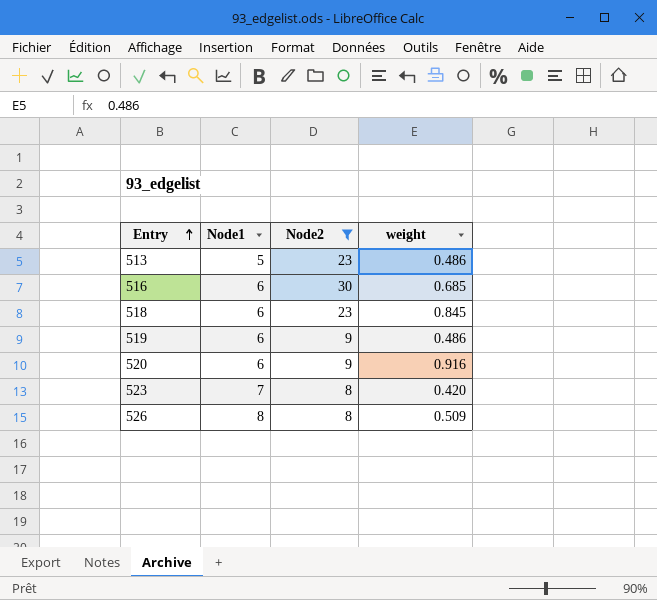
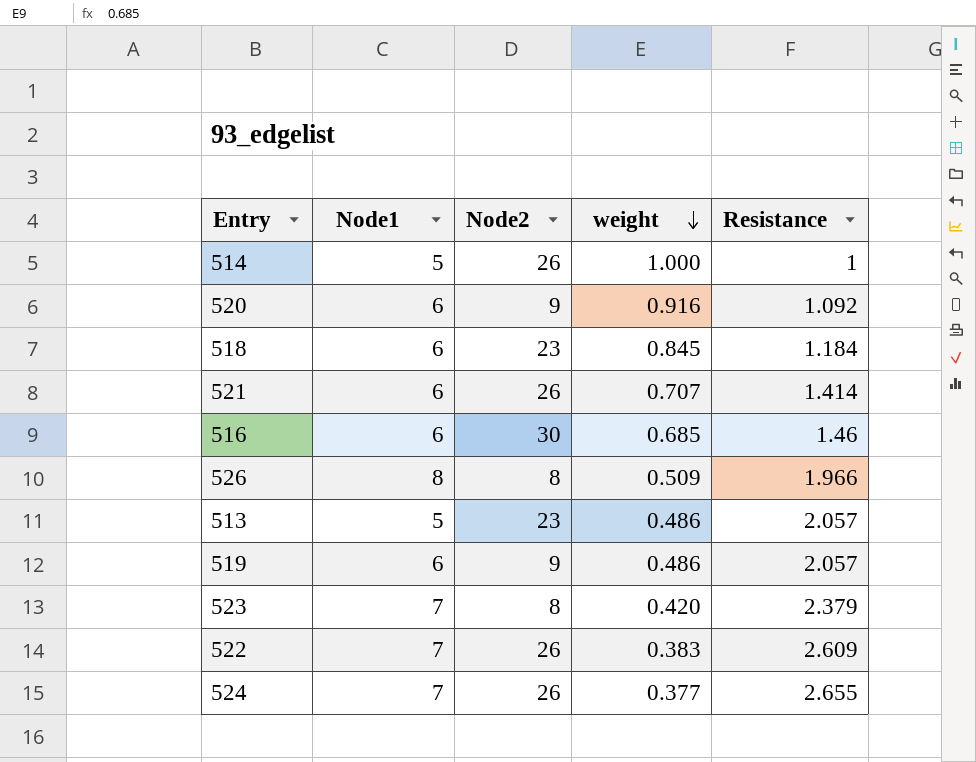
filter: Node2 != 26 -> none
row order: Entry ascending -> weight descending
column Resistance | position: none -> 5

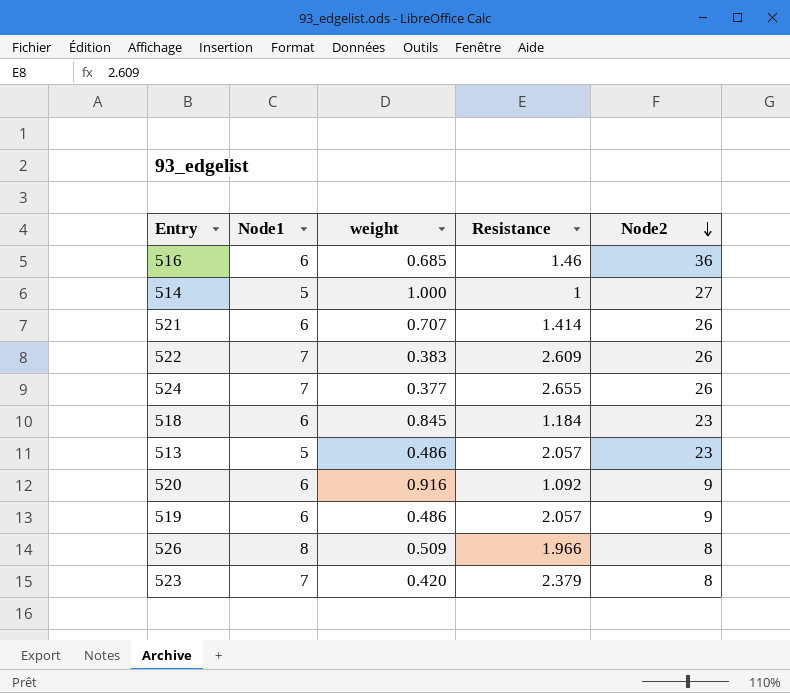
row order: weight descending -> Node2 descending
column Node2 | position: 3 -> 5
516 | Node2: 30 -> 36
514 | Node2: 26 -> 27

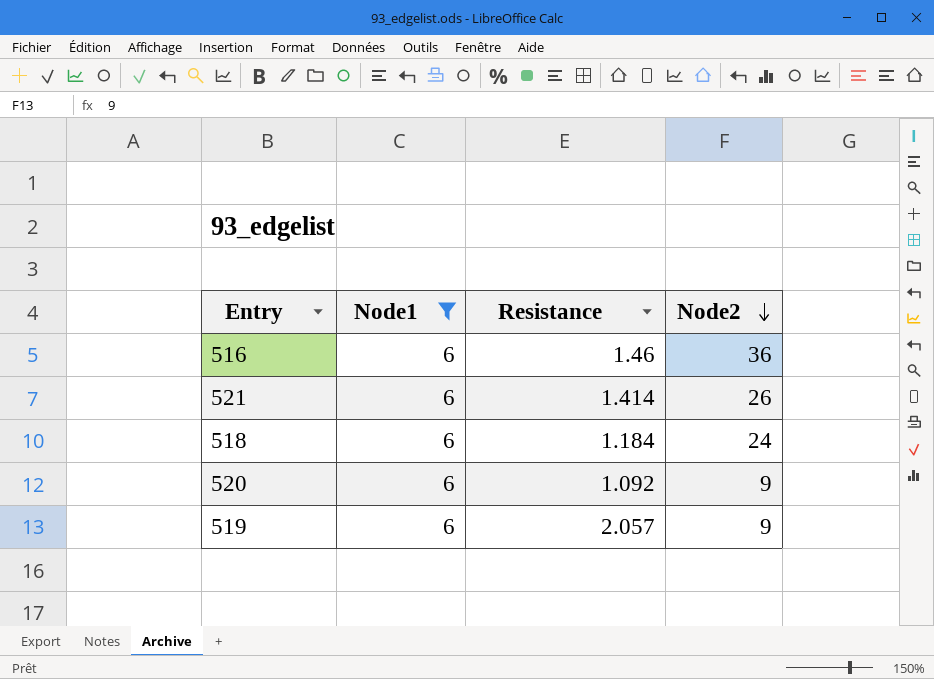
filter: none -> Node1 = 6
column weight | position: 3 -> none
518 | Node2: 23 -> 24

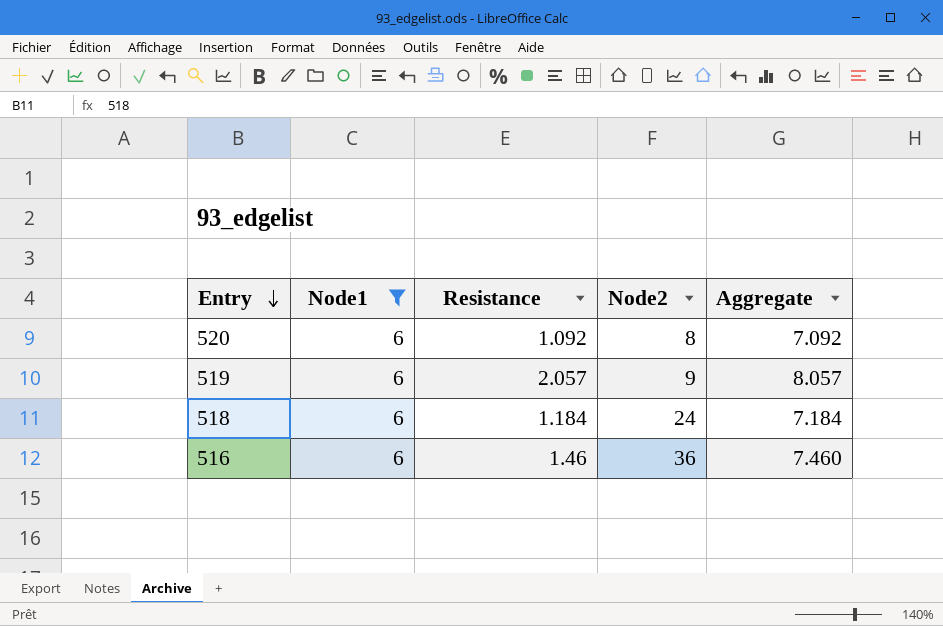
row order: Node2 descending -> Entry descending
column Aggregate | formula: none -> [Node1] + [Resistance]
row 521: 6 | 1.414 | 26 -> none
520 | Node2: 9 -> 8

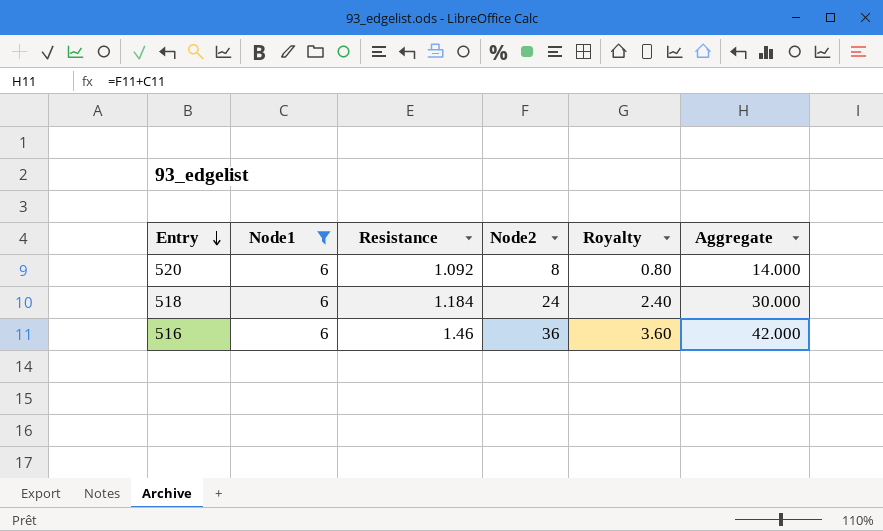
column Royalty | formula: none -> [Node2] * 0.1
column Aggregate | formula: [Node1] + [Resistance] -> [Node1] + [Node2]
row 519: 6 | 2.057 | 9 | 8.057 -> none

